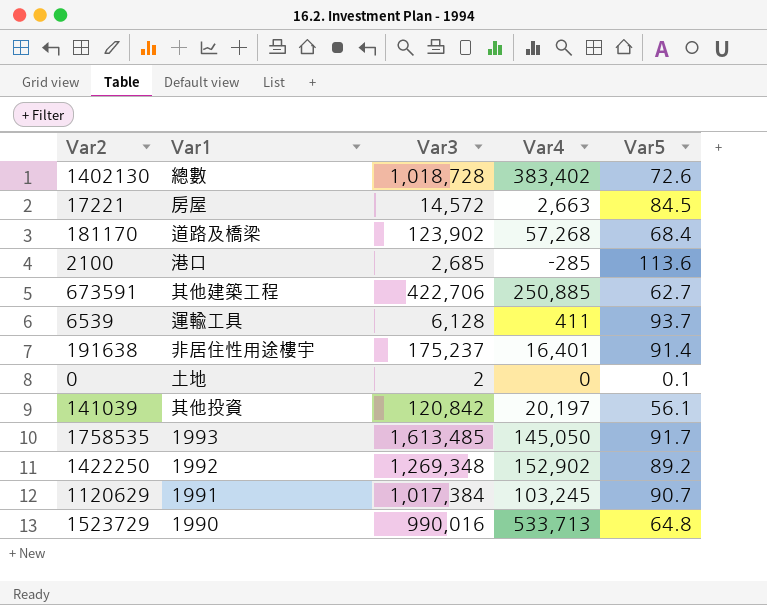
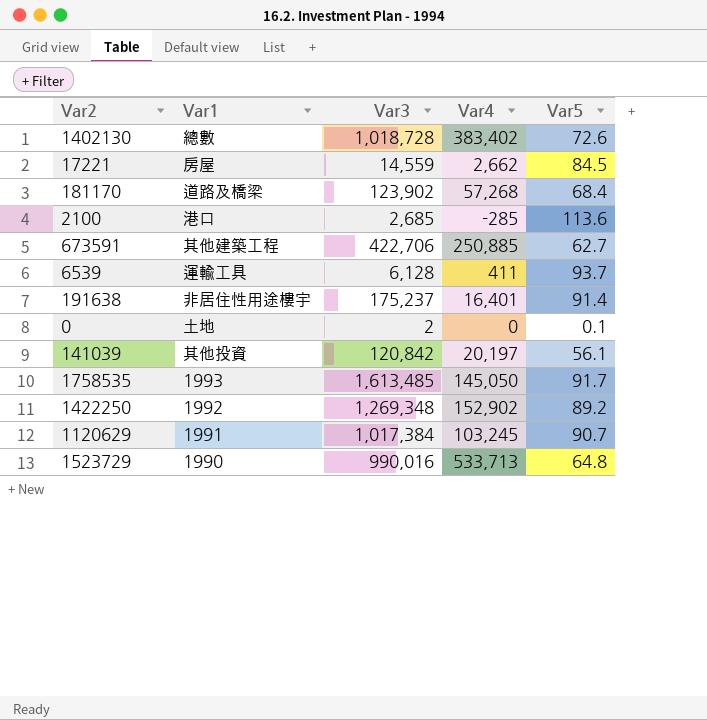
17221 | Var3: 14,572 -> 14,559
17221 | Var4: 2,663 -> 2,662

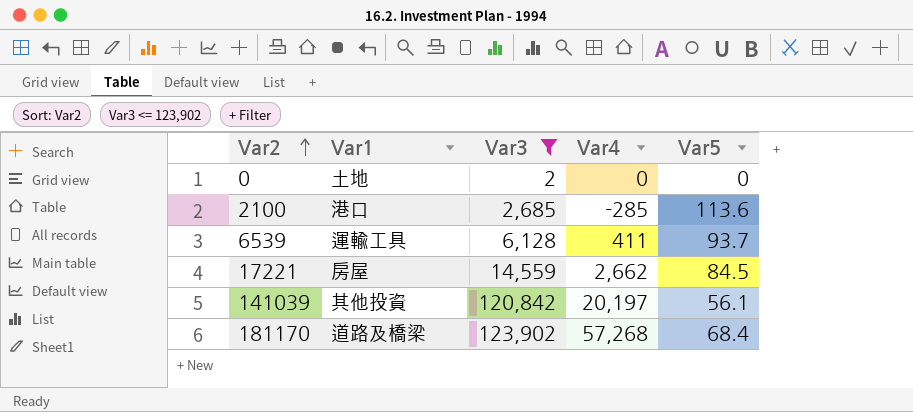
filter: none -> Var3 <= 123,902
row order: none -> Var2 ascending
0 | Var5: 0.1 -> 0

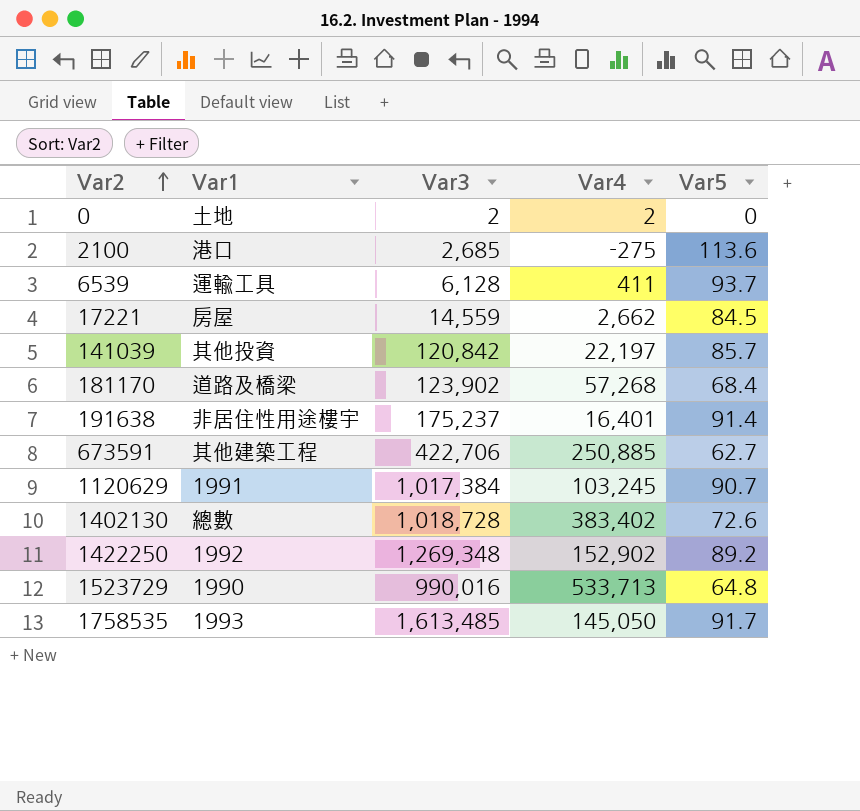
filter: Var3 <= 123,902 -> none
0 | Var4: 0 -> 2
2100 | Var4: -285 -> -275
141039 | Var4: 20,197 -> 22,197
141039 | Var5: 56.1 -> 85.7

